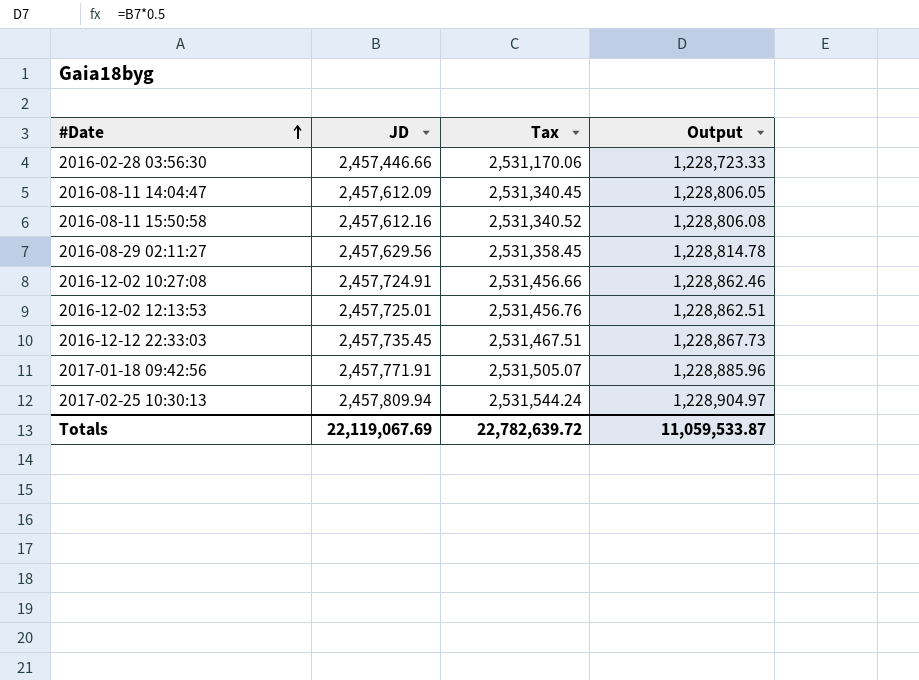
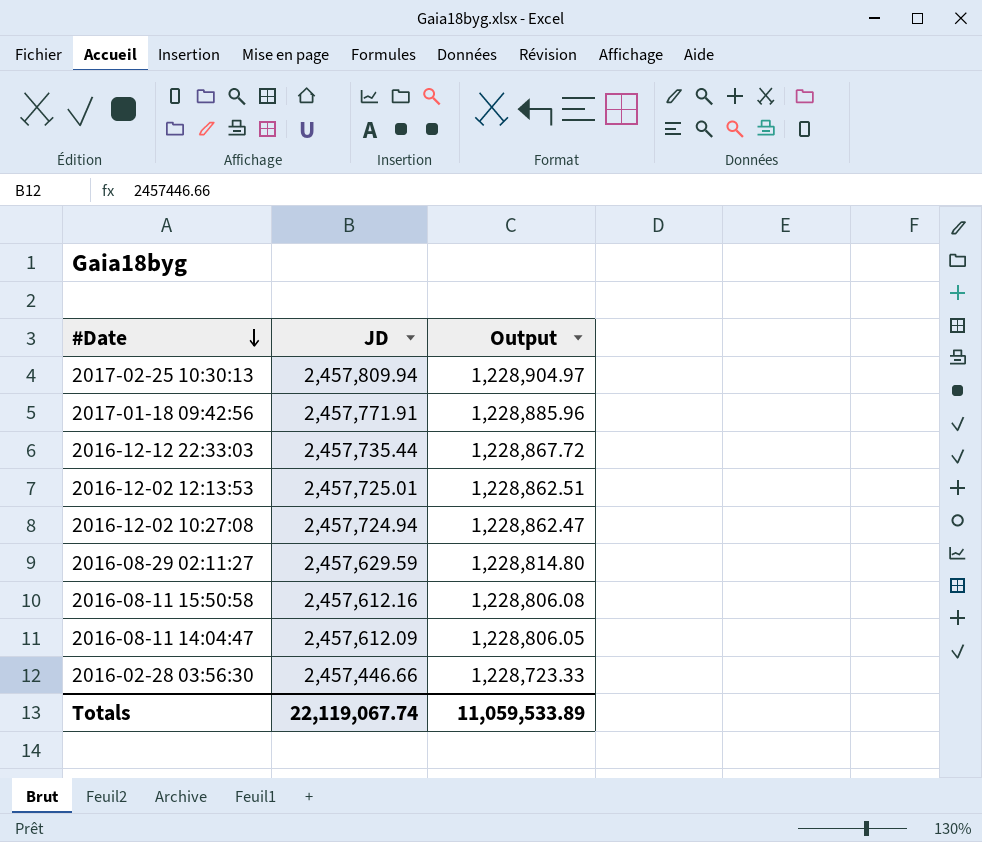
row order: #Date ascending -> #Date descending
column Tax | formula: [JD] * 1.03 -> none
2016-12-12 22:33:03 | JD: 2,457,735.45 -> 2,457,735.44
2016-12-12 22:33:03 | Output: 1,228,867.73 -> 1,228,867.72
2016-12-02 10:27:08 | JD: 2,457,724.91 -> 2,457,724.94
2016-12-02 10:27:08 | Output: 1,228,862.46 -> 1,228,862.47
2016-08-29 02:11:27 | JD: 2,457,629.56 -> 2,457,629.59
2016-08-29 02:11:27 | Output: 1,228,814.78 -> 1,228,814.80
Totals | JD: 22,119,067.69 -> 22,119,067.74
Totals | Output: 11,059,533.87 -> 11,059,533.89

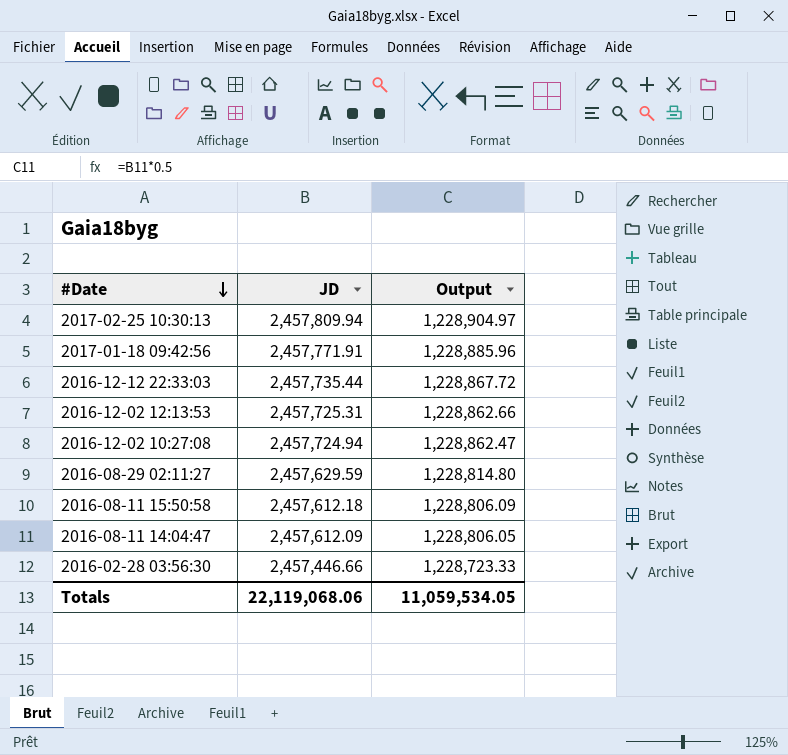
2016-12-02 12:13:53 | JD: 2,457,725.01 -> 2,457,725.31
2016-12-02 12:13:53 | Output: 1,228,862.51 -> 1,228,862.66
2016-08-11 15:50:58 | JD: 2,457,612.16 -> 2,457,612.18
2016-08-11 15:50:58 | Output: 1,228,806.08 -> 1,228,806.09
Totals | JD: 22,119,067.74 -> 22,119,068.06
Totals | Output: 11,059,533.89 -> 11,059,534.05

